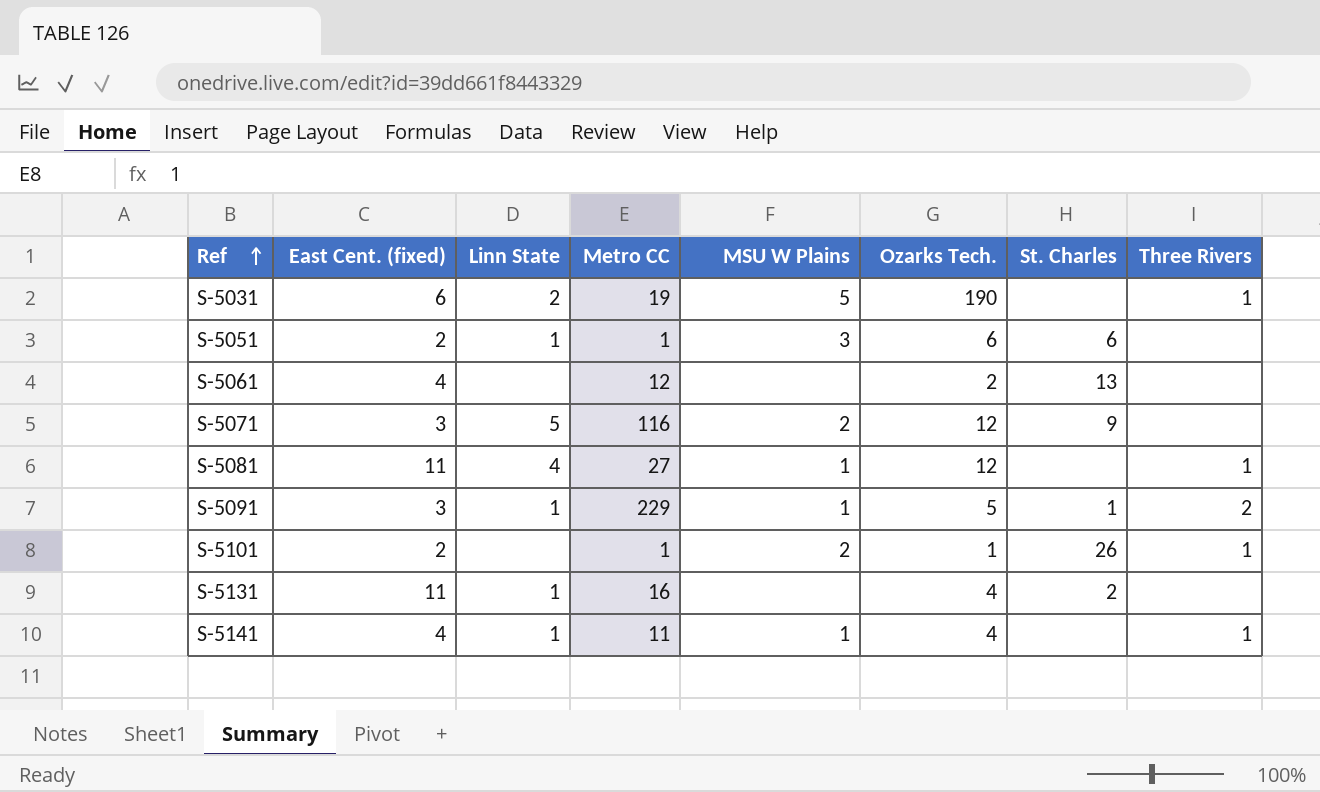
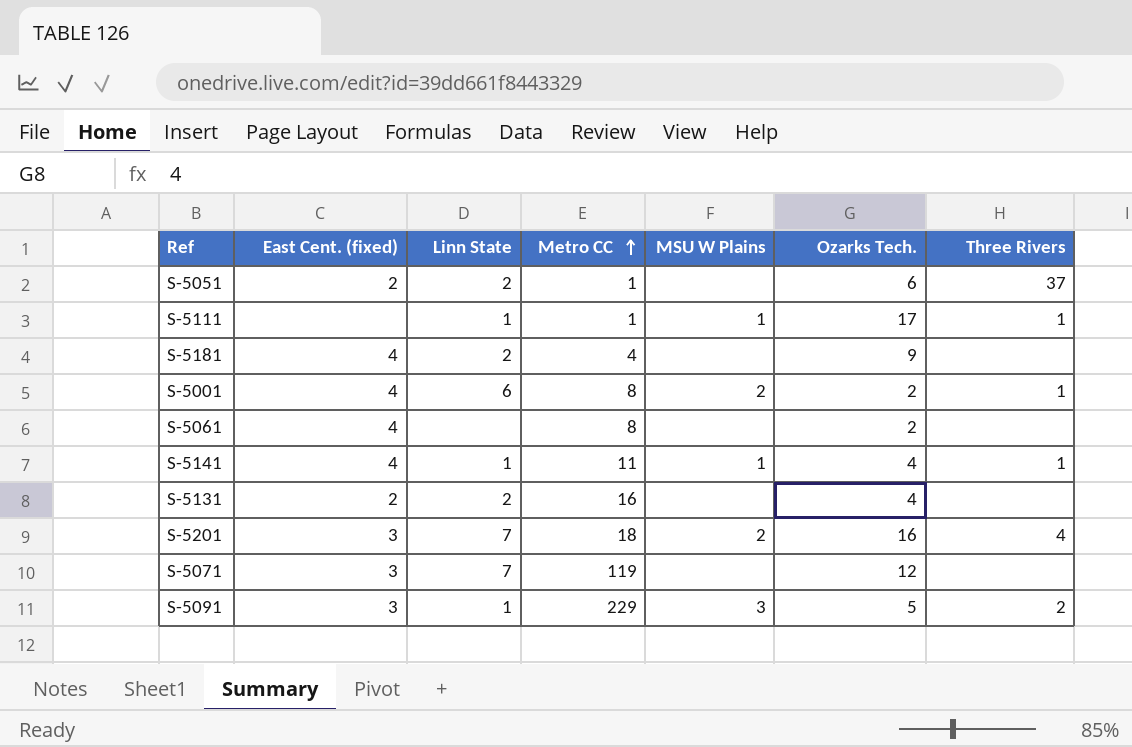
row order: Ref ascending -> Metro CC ascending
column St. Charles | position: 7 -> none
row S-5031: 6 | 2 | 19 | 5 | 190 | none | 1 -> none
row S-5081: 11 | 4 | 27 | 1 | 12 | none | 1 -> none
row S-5101: 2 | none | 1 | 2 | 1 | 26 | 1 -> none
S-5051 | Linn State: 1 -> 2
S-5051 | MSU W Plains: 3 -> none
S-5051 | Three Rivers: none -> 37
row S-5111: none -> none | 1 | 1 | 1 | 17 | 1
row S-5181: none -> 4 | 2 | 4 | none | 9 | none
row S-5001: none -> 4 | 6 | 8 | 2 | 2 | 1
S-5061 | Metro CC: 12 -> 8
S-5131 | East Cent. (fixed): 11 -> 2
S-5131 | Linn State: 1 -> 2
row S-5201: none -> 3 | 7 | 18 | 2 | 16 | 4
S-5071 | Linn State: 5 -> 7
S-5071 | Metro CC: 116 -> 119
S-5071 | MSU W Plains: 2 -> none
S-5091 | MSU W Plains: 1 -> 3

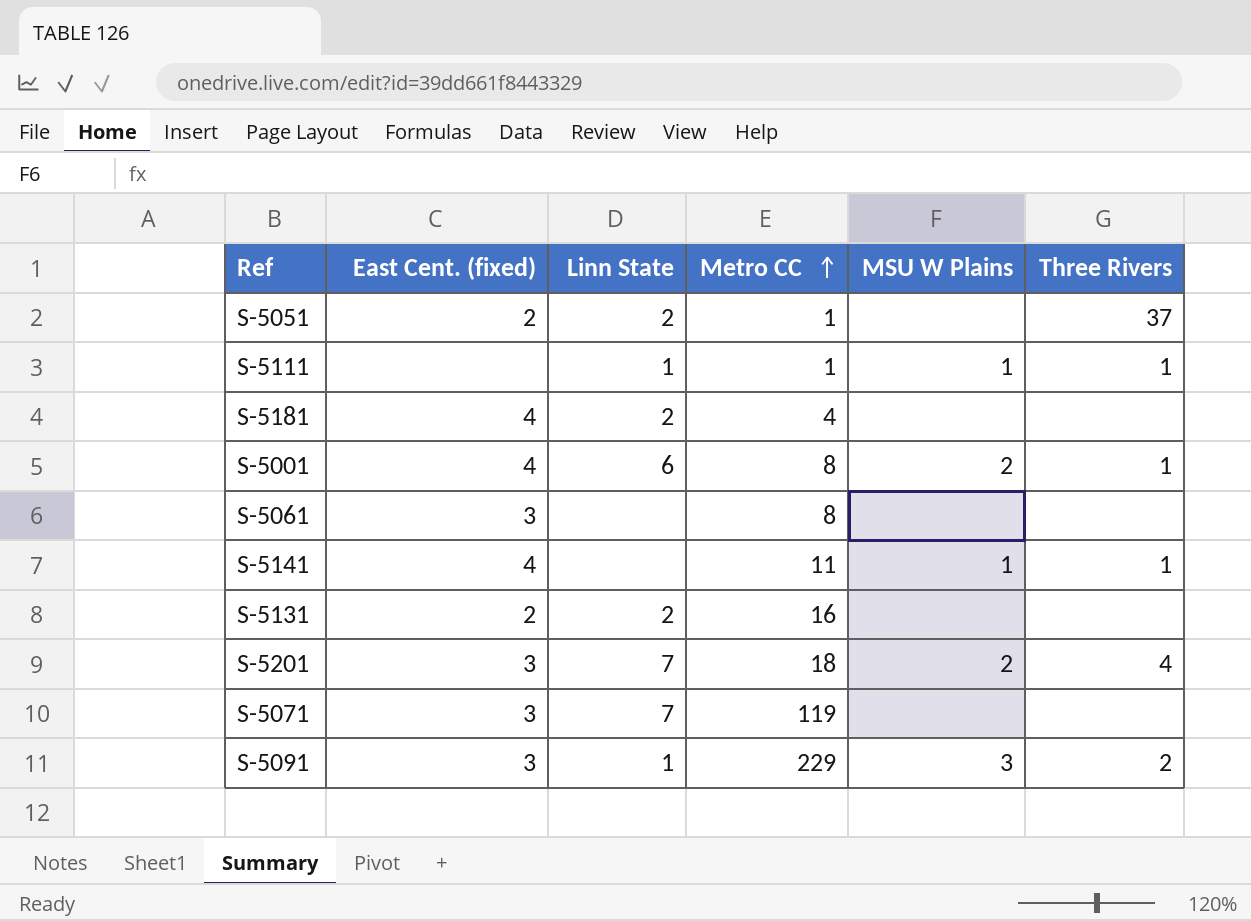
column Ozarks Tech. | position: 6 -> none
S-5061 | East Cent. (fixed): 4 -> 3
S-5141 | Linn State: 1 -> none

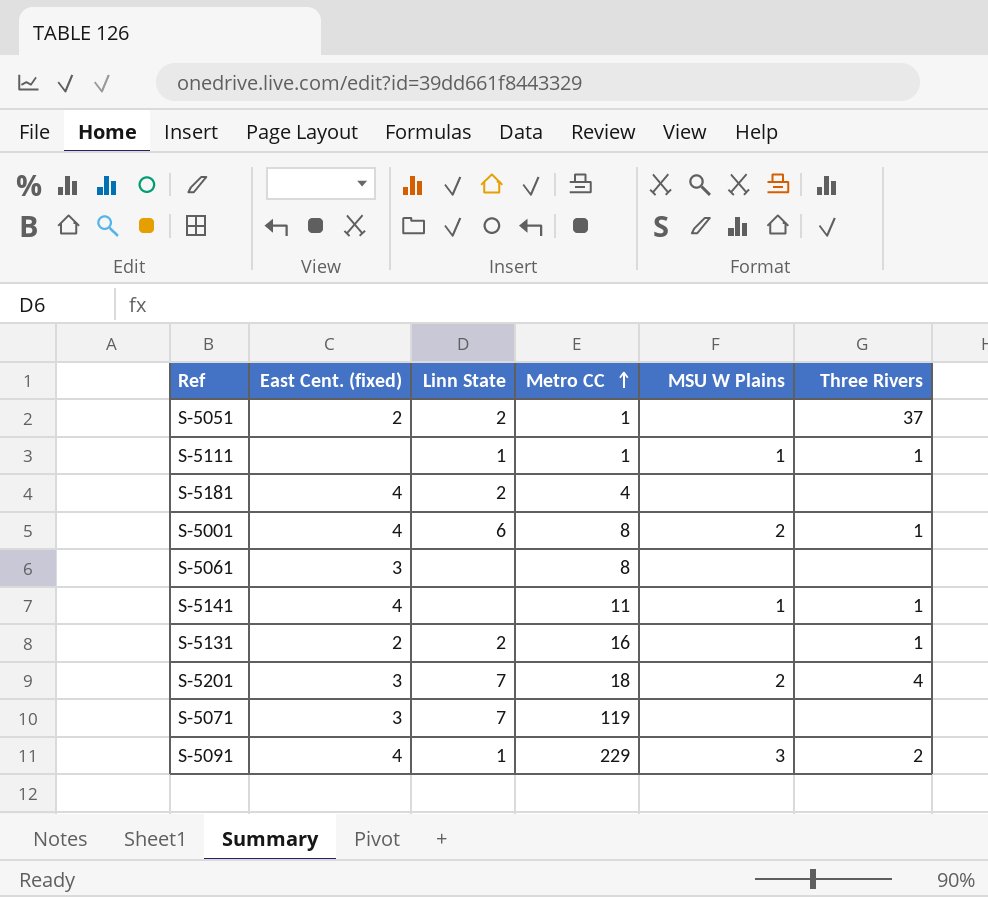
S-5131 | Three Rivers: none -> 1
S-5091 | East Cent. (fixed): 3 -> 4

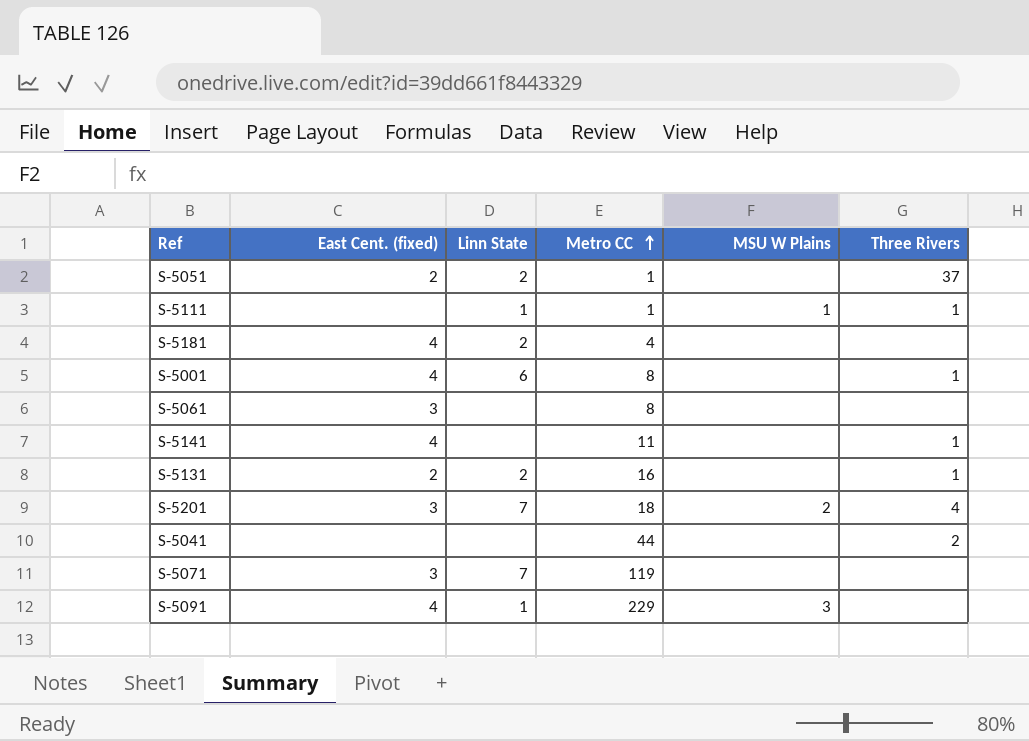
S-5001 | MSU W Plains: 2 -> none
S-5141 | MSU W Plains: 1 -> none
row S-5041: none -> none | none | 44 | none | 2
S-5091 | Three Rivers: 2 -> none

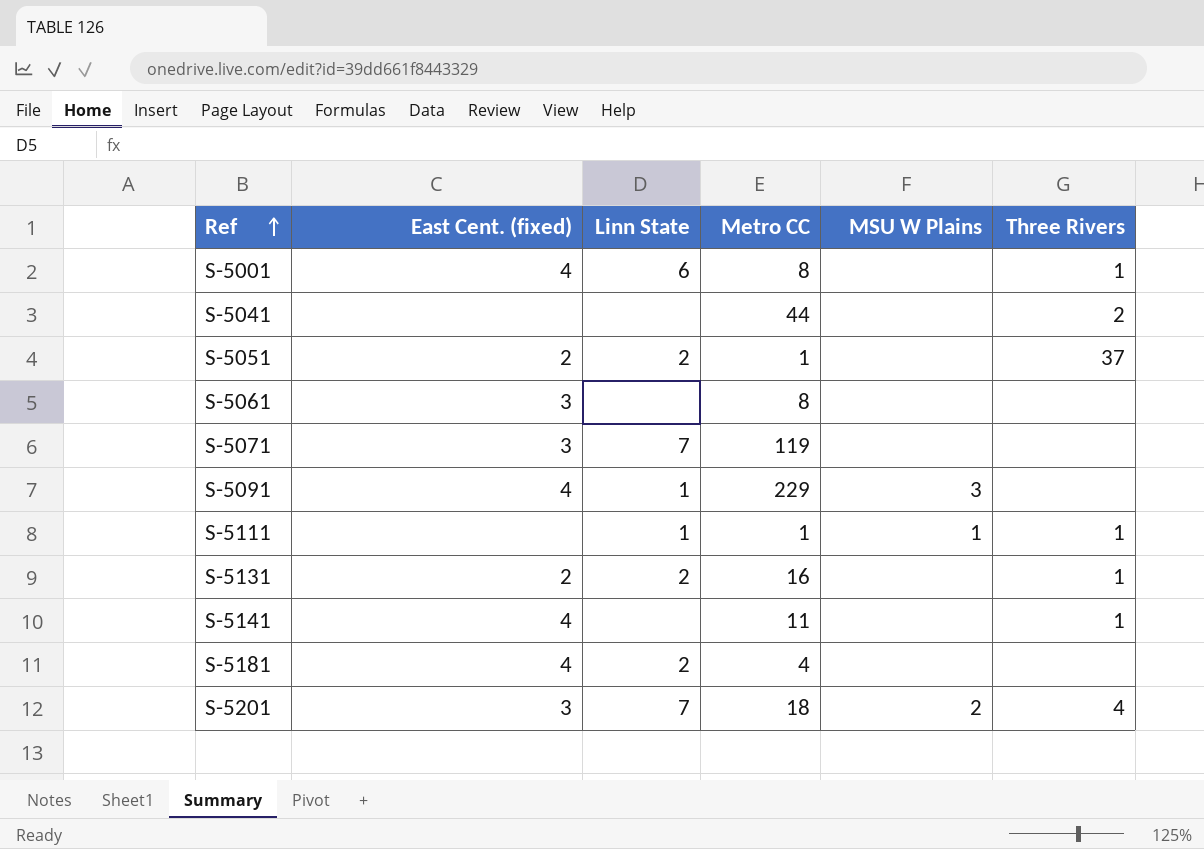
row order: Metro CC ascending -> Ref ascending

